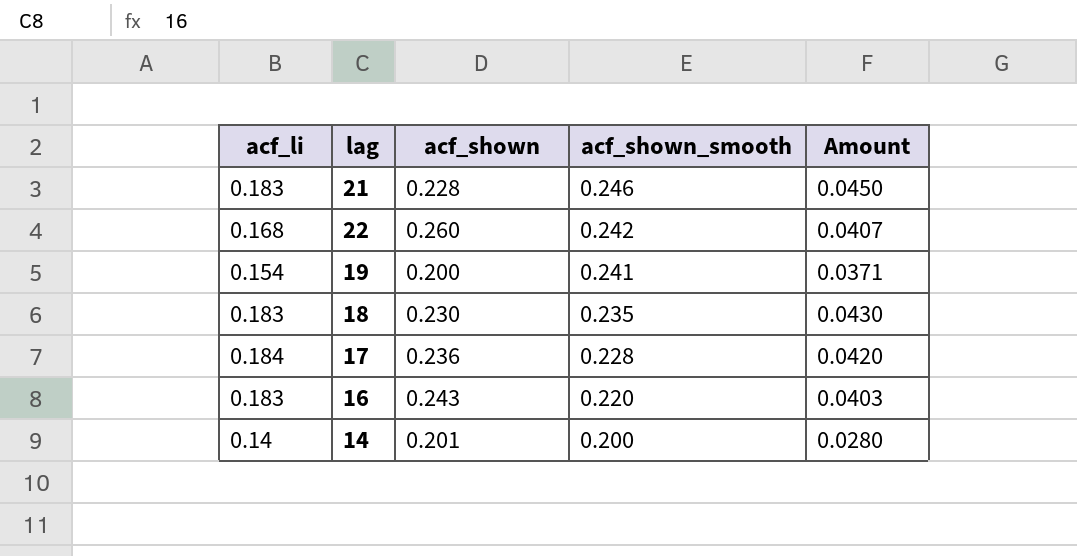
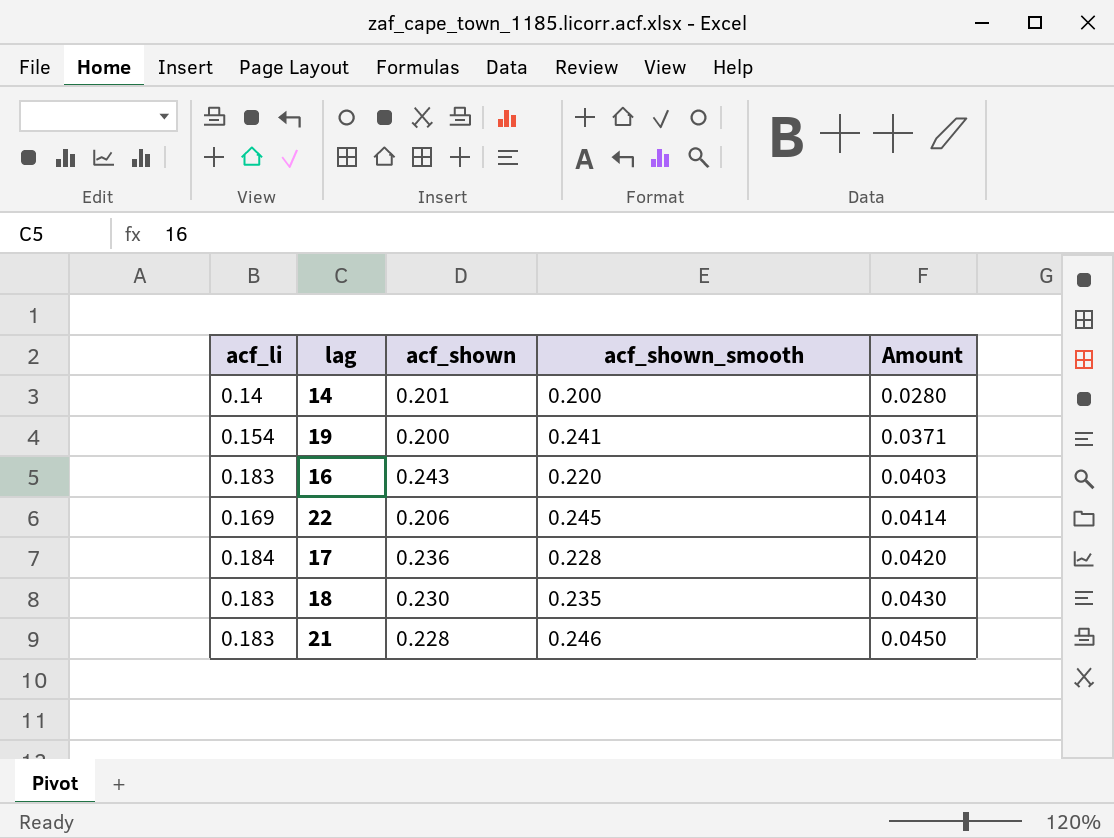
row order: acf_shown_smooth descending -> Amount ascending
22 | acf_li: 0.168 -> 0.169
22 | acf_shown: 0.260 -> 0.206
22 | acf_shown_smooth: 0.242 -> 0.245
22 | Amount: 0.0407 -> 0.0414

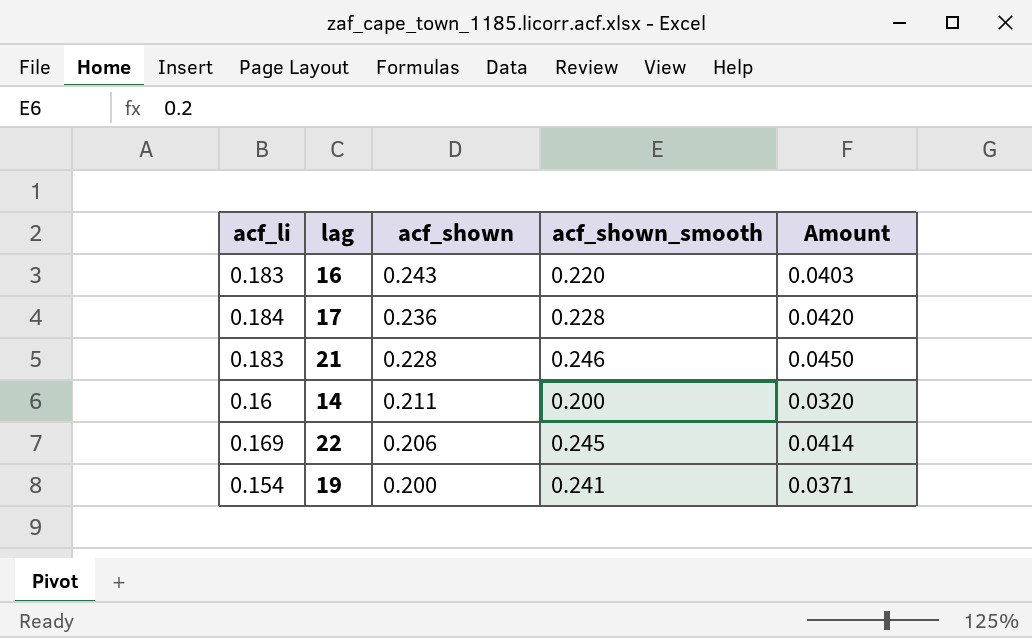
row order: Amount ascending -> acf_shown descending
row 18: 0.183 | 0.230 | 0.235 | 0.0430 -> none
14 | acf_li: 0.14 -> 0.16
14 | acf_shown: 0.201 -> 0.211
14 | Amount: 0.0280 -> 0.0320

